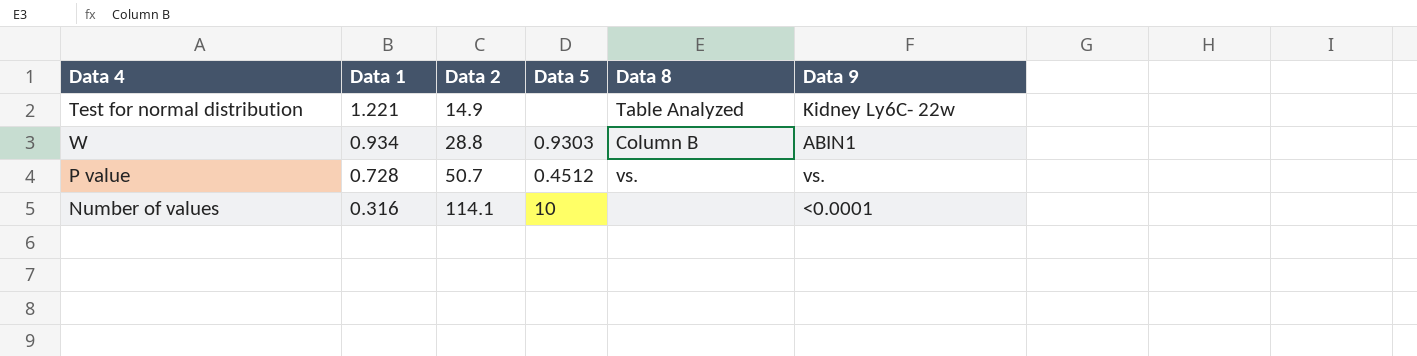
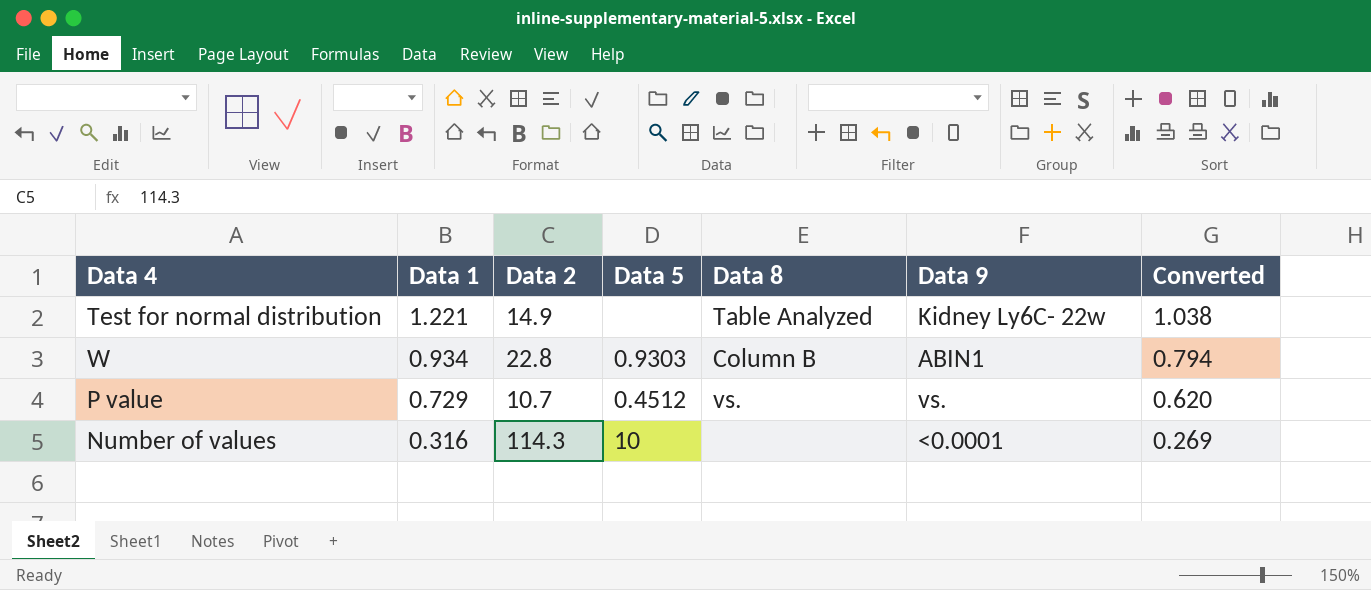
column Converted | formula: none -> [Data 1] * 0.85
W | Data 2: 28.8 -> 22.8
P value | Data 1: 0.728 -> 0.729
P value | Data 2: 50.7 -> 10.7
Number of values | Data 2: 114.1 -> 114.3

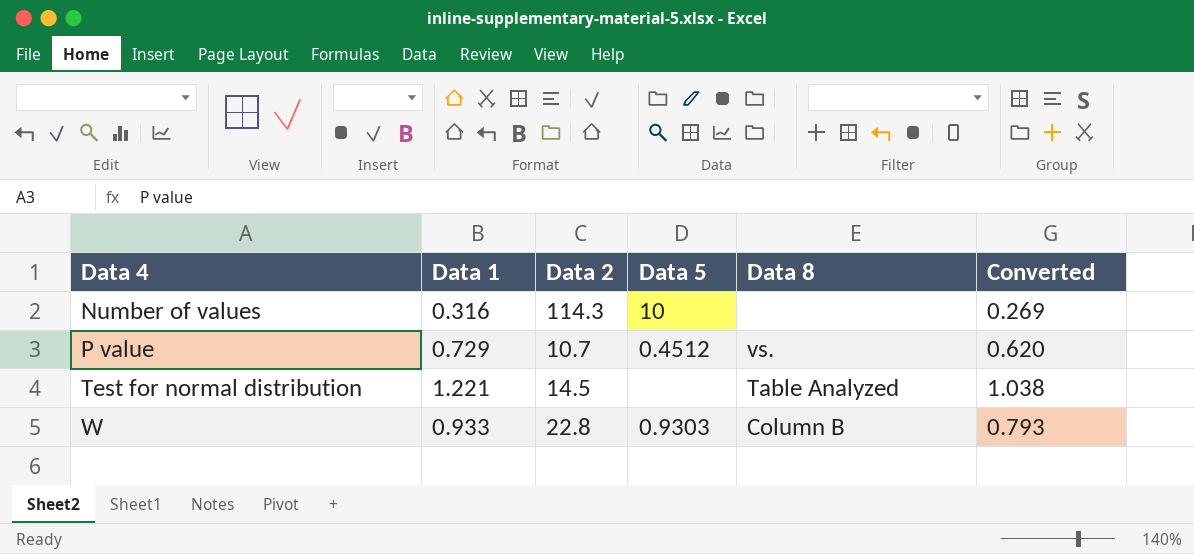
row order: Data 1 descending -> Data 4 ascending
column Data 9 | position: 6 -> none
Test for normal distribution | Data 2: 14.9 -> 14.5
W | Data 1: 0.934 -> 0.933
W | Converted: 0.794 -> 0.793

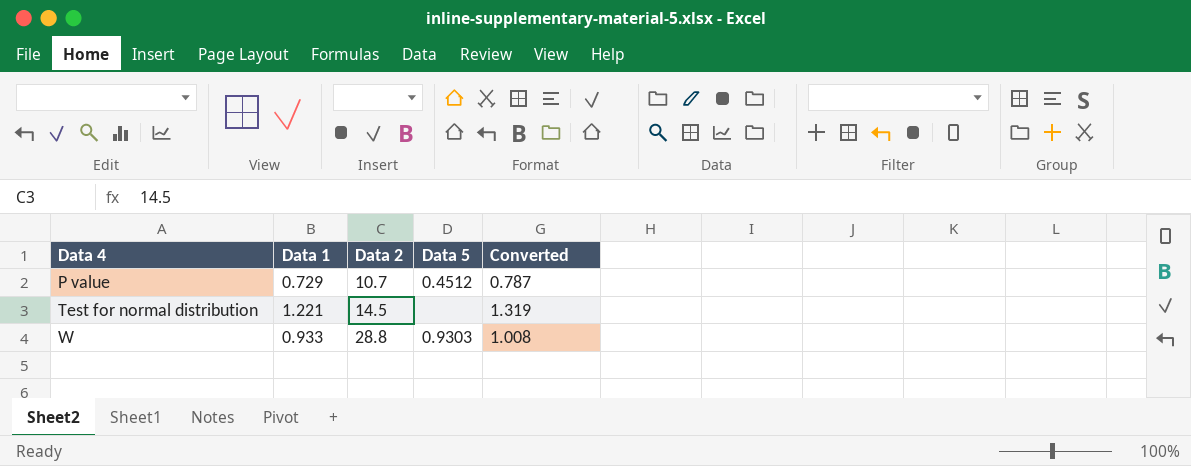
column Data 8 | position: 5 -> none
column Converted | formula: [Data 1] * 0.85 -> [Data 1] * 1.08
row Number of values: 0.316 | 114.3 | 10 | none | 0.269 -> none
W | Data 2: 22.8 -> 28.8

